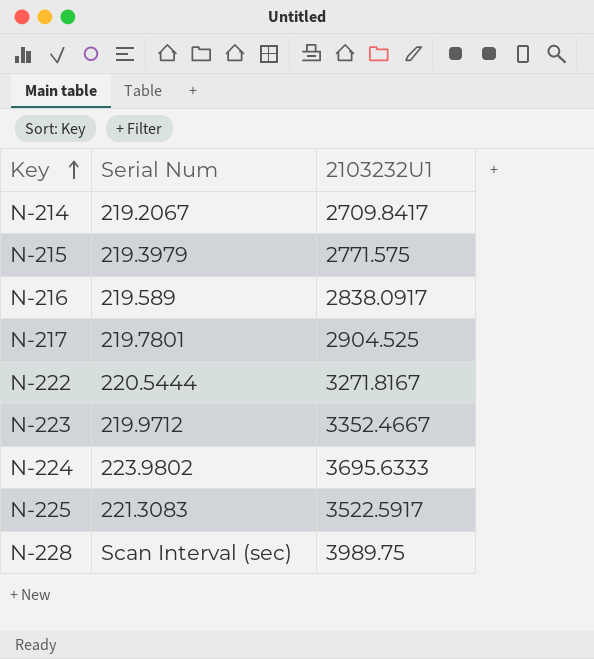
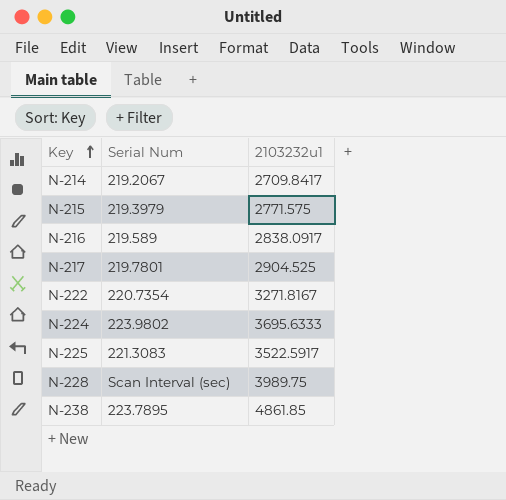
column name: 2103232U1 -> 2103232u1
row N-223: 219.9712 | 3352.4667 -> none
N-222 | Serial Num: 220.5444 -> 220.7354
row N-238: none -> 223.7895 | 4861.85

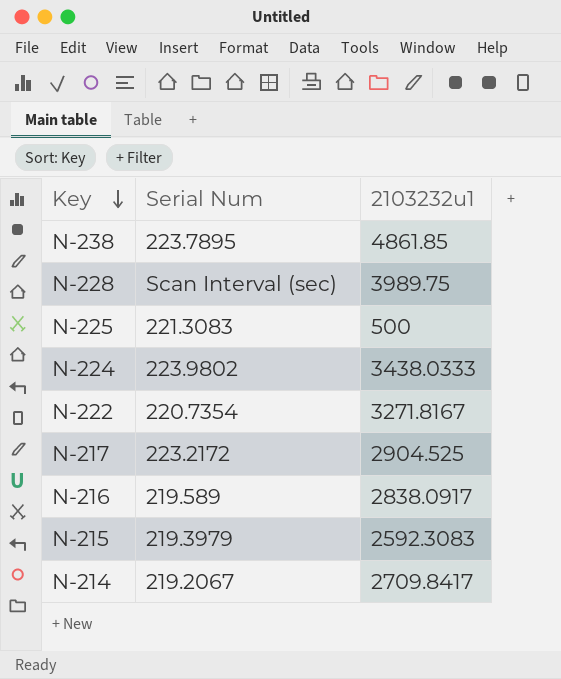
row order: Key ascending -> Key descending
N-225 | 2103232u1: 3522.5917 -> 500
N-224 | 2103232u1: 3695.6333 -> 3438.0333
N-217 | Serial Num: 219.7801 -> 223.2172
N-215 | 2103232u1: 2771.575 -> 2592.3083

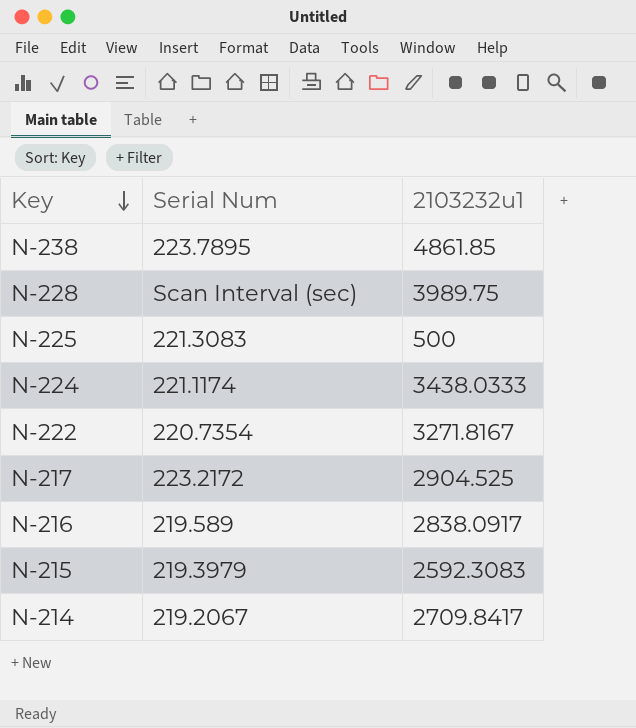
N-224 | Serial Num: 223.9802 -> 221.1174

